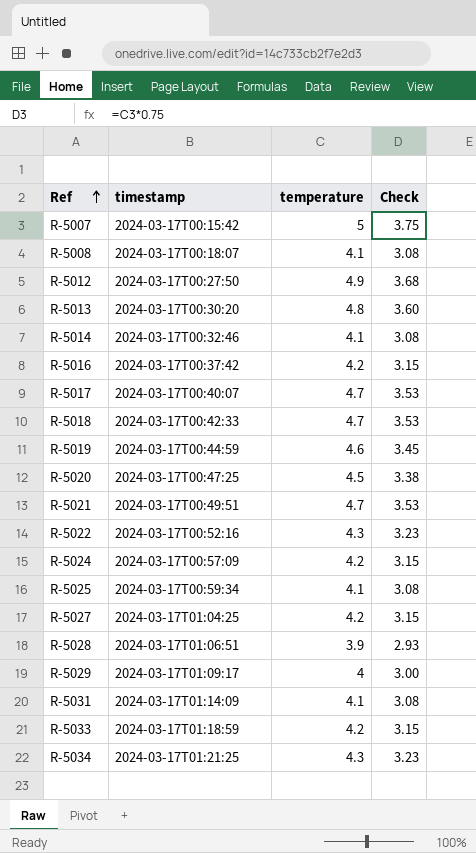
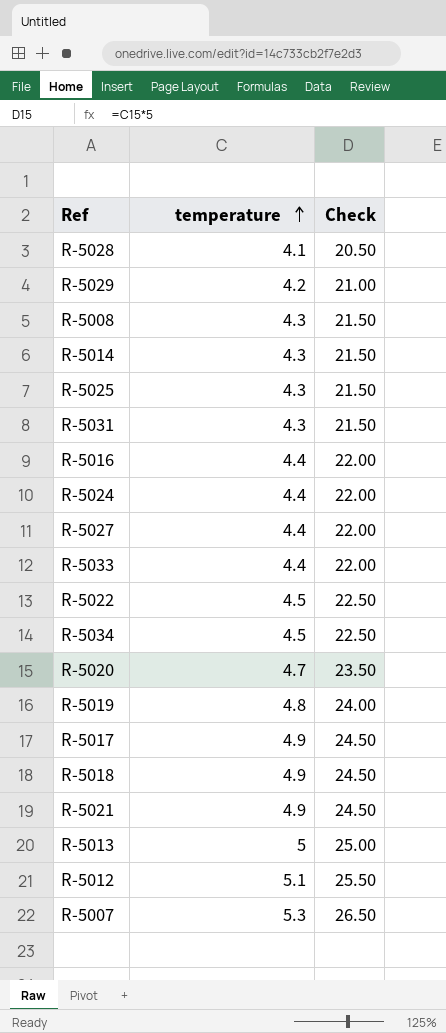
row order: Ref ascending -> temperature ascending
column timestamp | position: 2 -> none
column Check | formula: [temperature] * 0.75 -> [temperature] * 5
R-5028 | temperature: 3.9 -> 4.1
R-5029 | temperature: 4 -> 4.2
R-5008 | temperature: 4.1 -> 4.3
R-5014 | temperature: 4.1 -> 4.3
R-5025 | temperature: 4.1 -> 4.3
R-5031 | temperature: 4.1 -> 4.3
R-5016 | temperature: 4.2 -> 4.4
R-5024 | temperature: 4.2 -> 4.4
R-5027 | temperature: 4.2 -> 4.4
R-5033 | temperature: 4.2 -> 4.4
R-5022 | temperature: 4.3 -> 4.5
R-5034 | temperature: 4.3 -> 4.5
R-5020 | temperature: 4.5 -> 4.7
R-5019 | temperature: 4.6 -> 4.8
R-5017 | temperature: 4.7 -> 4.9
R-5018 | temperature: 4.7 -> 4.9
R-5021 | temperature: 4.7 -> 4.9
R-5013 | temperature: 4.8 -> 5
R-5012 | temperature: 4.9 -> 5.1
R-5007 | temperature: 5 -> 5.3

